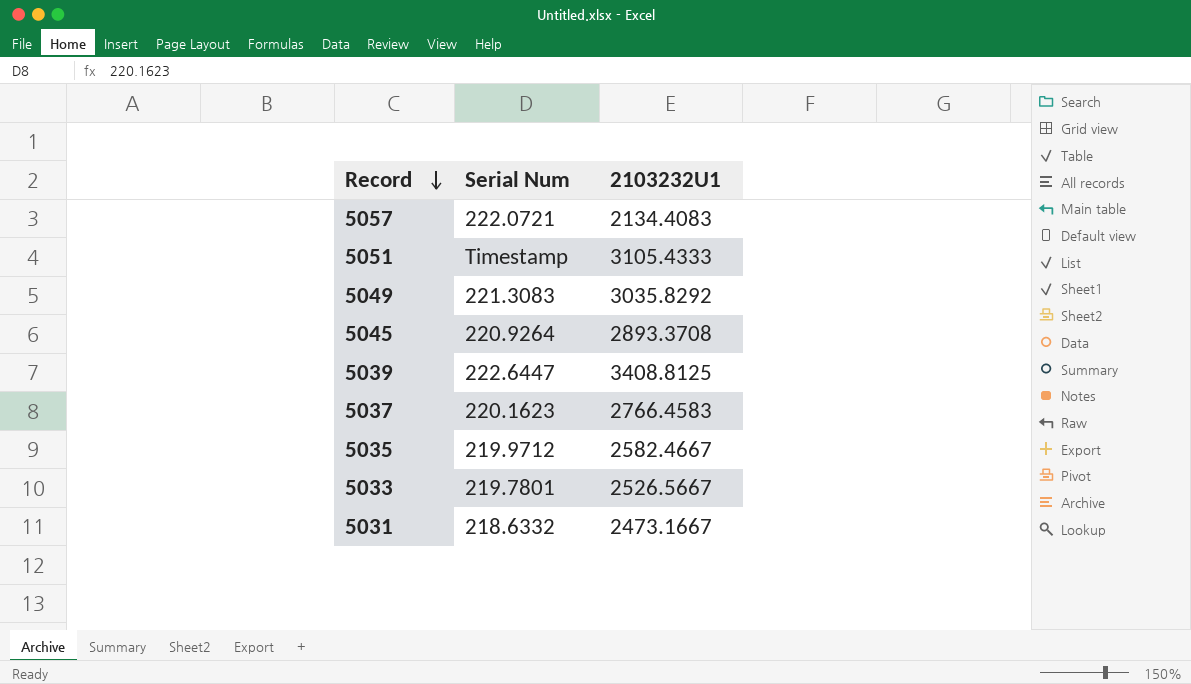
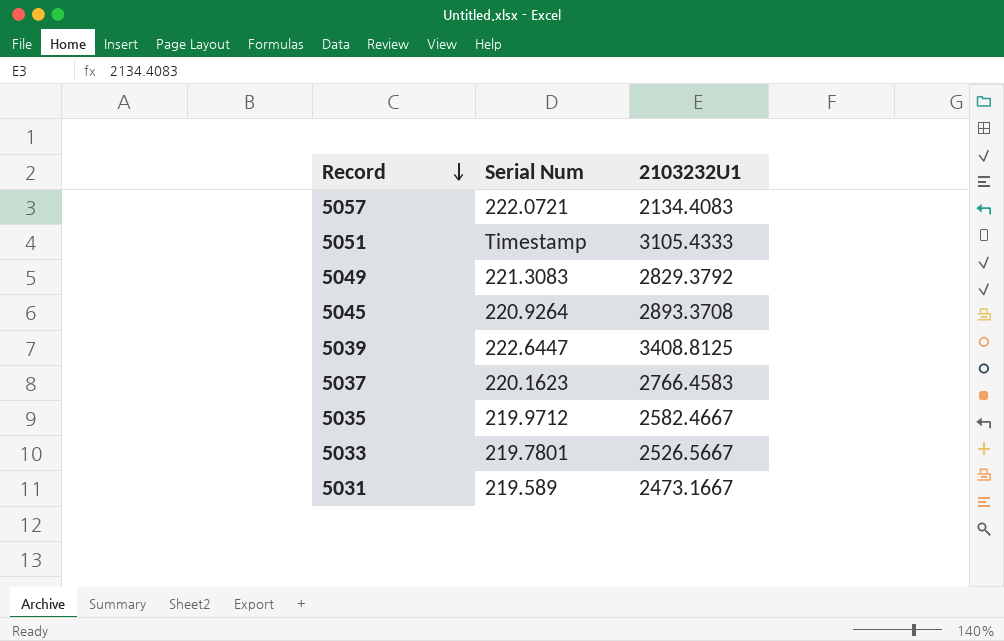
5049 | 2103232U1: 3035.8292 -> 2829.3792
5031 | Serial Num: 218.6332 -> 219.589

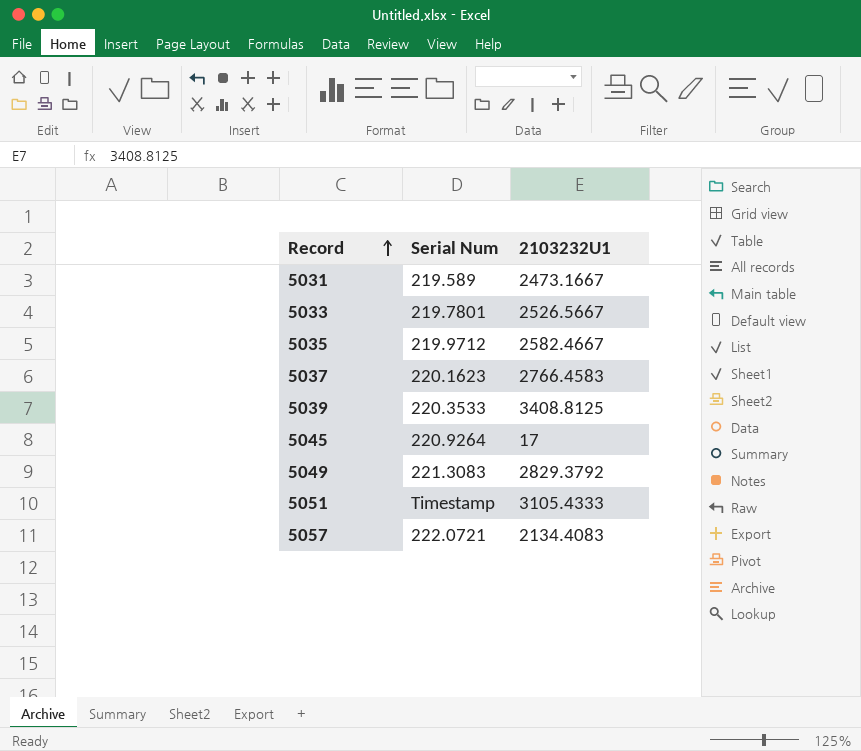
row order: Record descending -> Record ascending
5039 | Serial Num: 222.6447 -> 220.3533
5045 | 2103232U1: 2893.3708 -> 17

